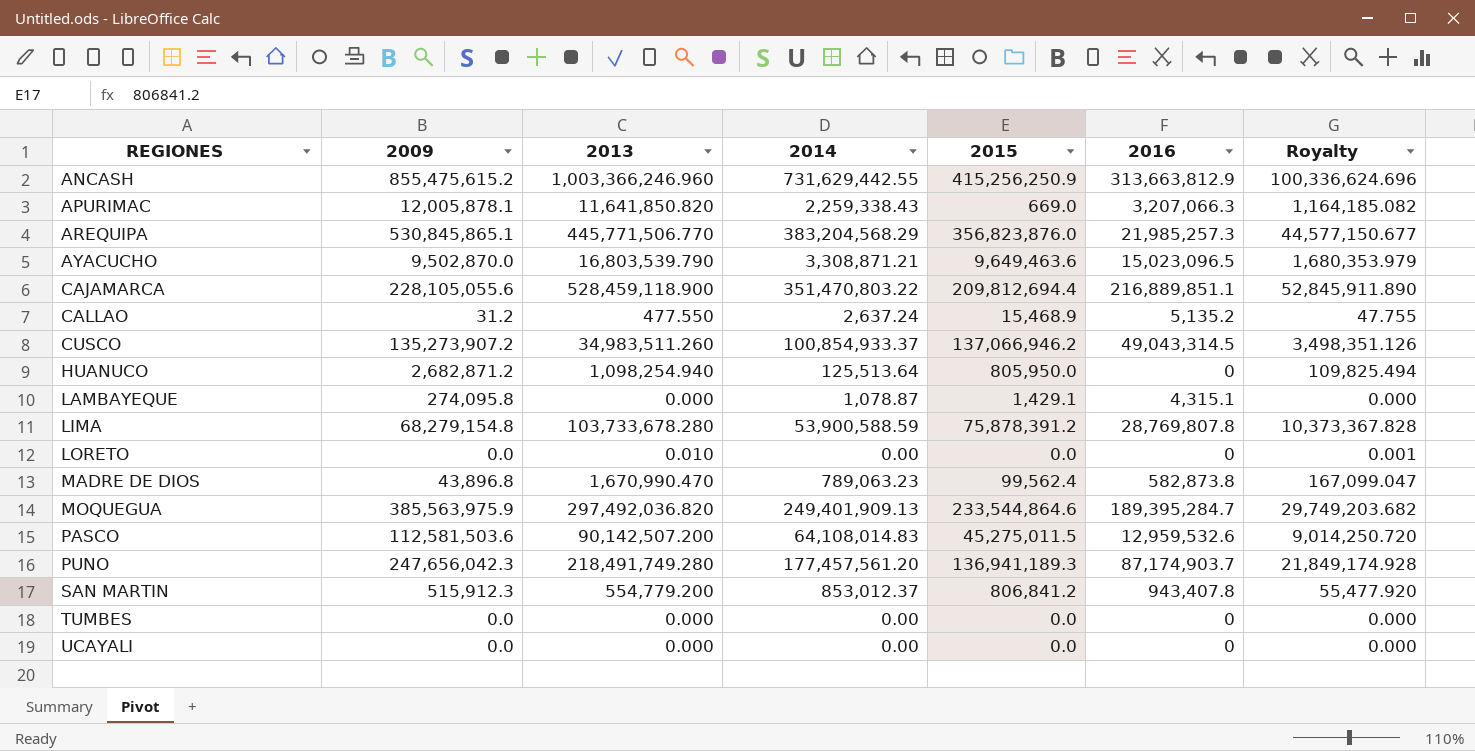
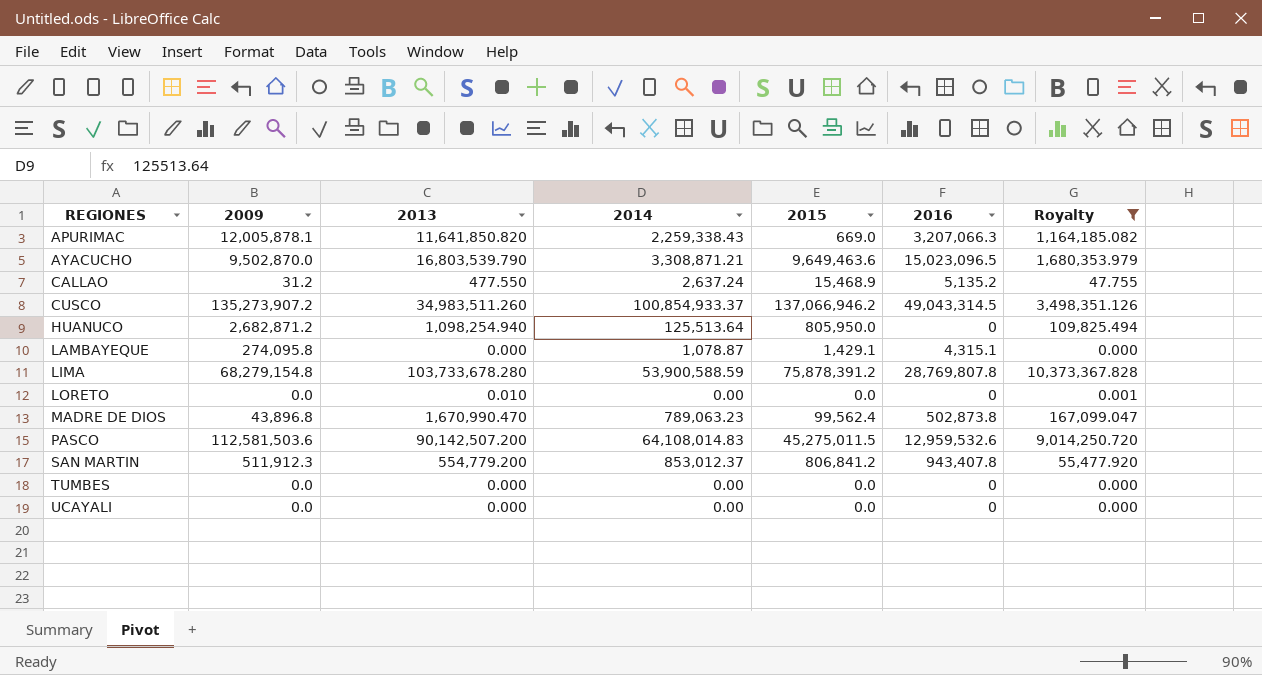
filter: none -> Royalty <= 10,373,367.828
MADRE DE DIOS | 2016: 582,873.8 -> 502,873.8
SAN MARTIN | 2009: 515,912.3 -> 511,912.3

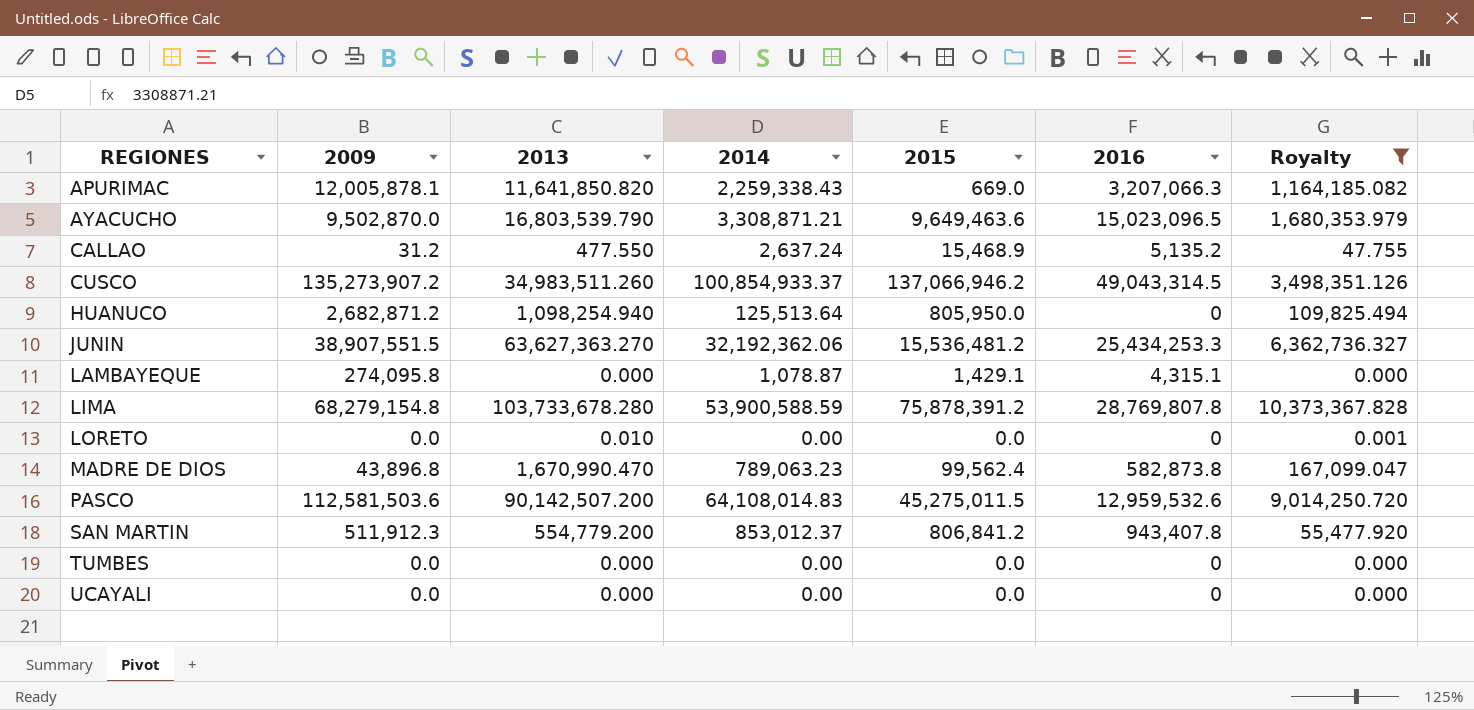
row JUNIN: none -> 38,907,551.5 | 63,627,363.270 | 32,192,362.06 | 15,536,481.2 | 25,434,253.3 | 6,362,736.327
MADRE DE DIOS | 2016: 502,873.8 -> 582,873.8

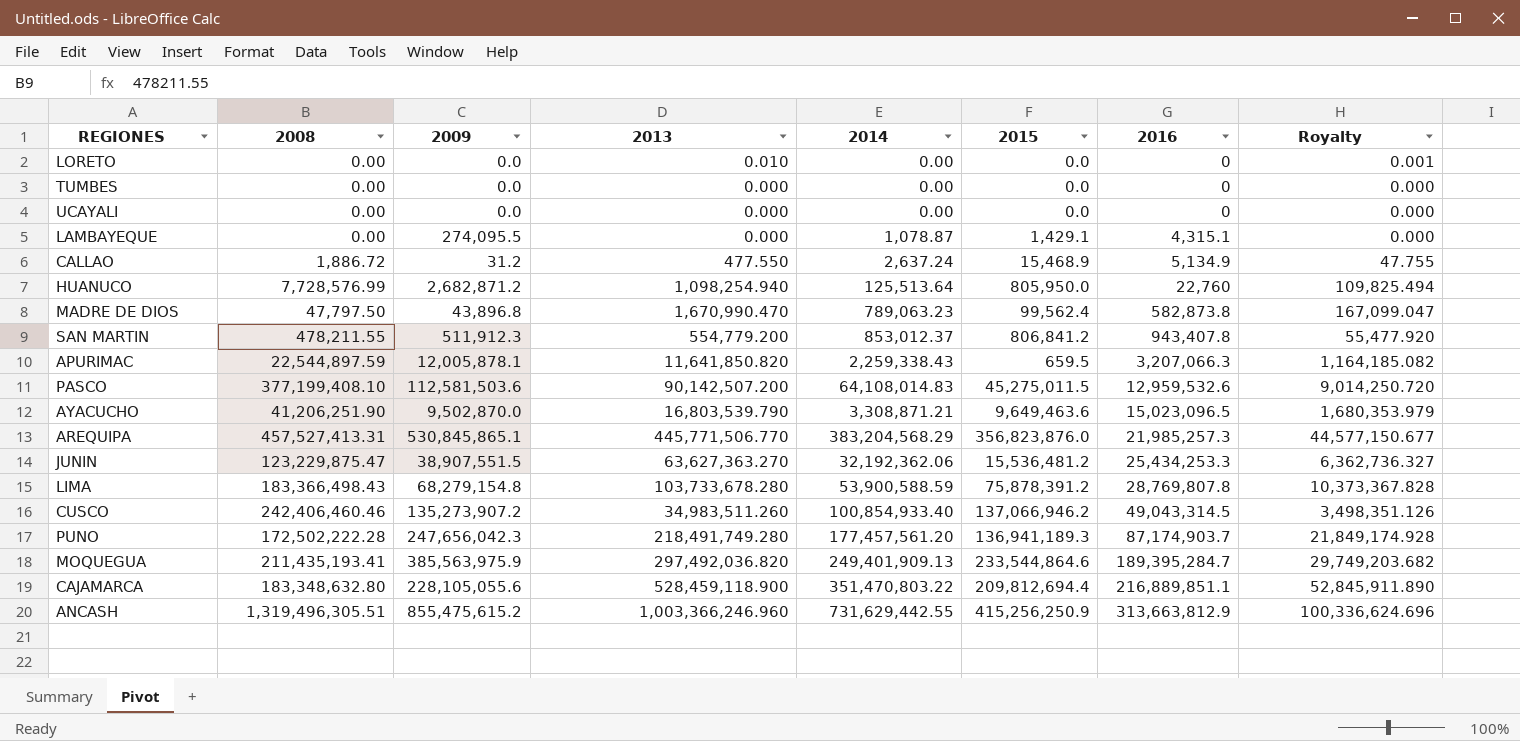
filter: Royalty <= 10,373,367.828 -> none
row order: REGIONES ascending -> 2016 ascending
column 2008 | position: none -> 2
LAMBAYEQUE | 2009: 274,095.8 -> 274,095.5
CALLAO | 2016: 5,135.2 -> 5,134.9
HUANUCO | 2016: 0 -> 22,760
APURIMAC | 2015: 669.0 -> 659.5
CUSCO | 2014: 100,854,933.37 -> 100,854,933.40

